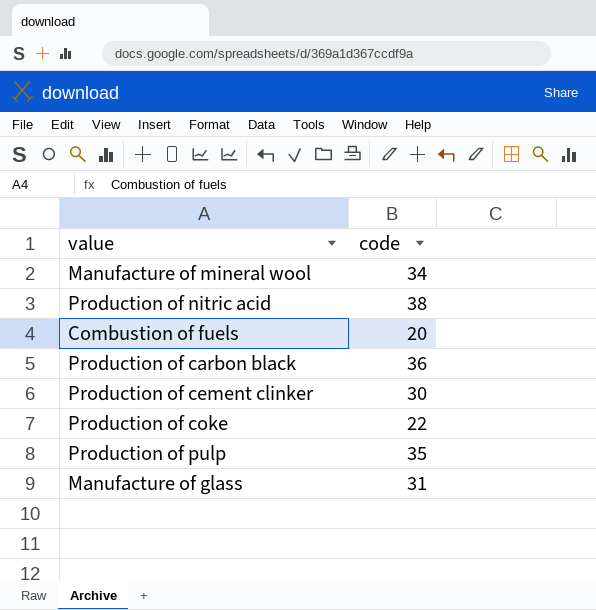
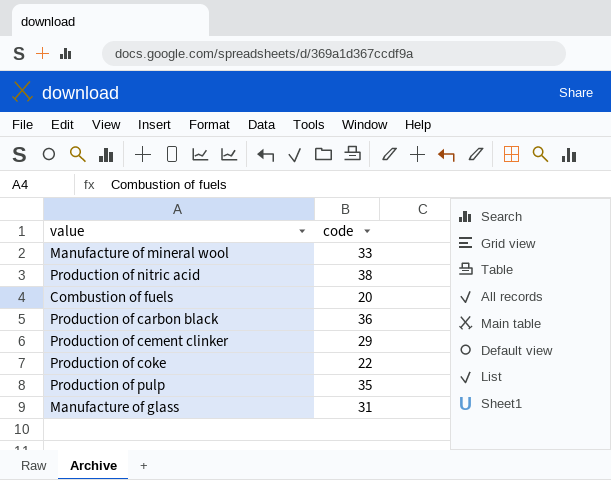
Manufacture of mineral wool | code: 34 -> 33
Production of cement clinker | code: 30 -> 29

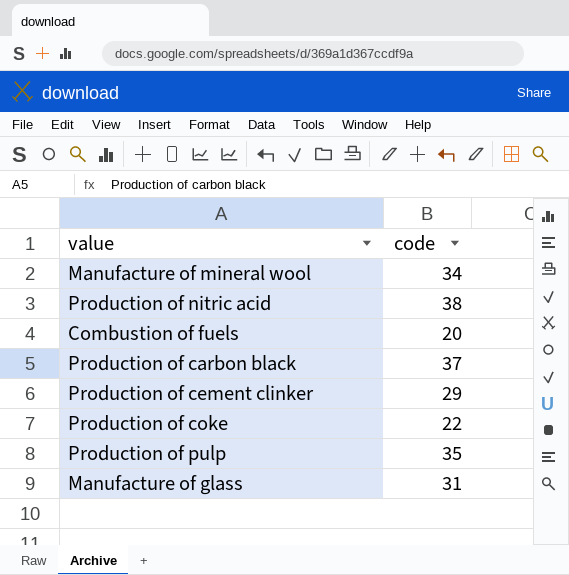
Manufacture of mineral wool | code: 33 -> 34
Production of carbon black | code: 36 -> 37

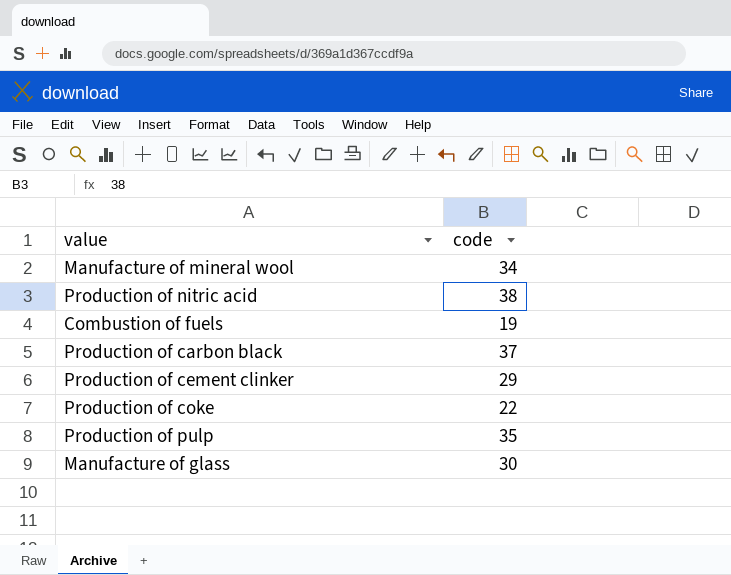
Combustion of fuels | code: 20 -> 19
Manufacture of glass | code: 31 -> 30

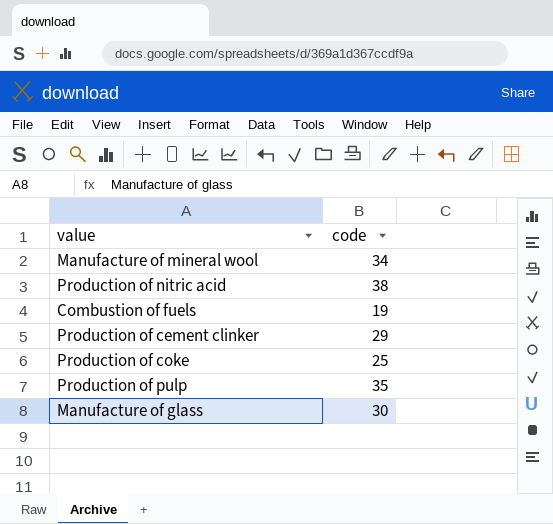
row Production of carbon black: 37 -> none
Production of coke | code: 22 -> 25

